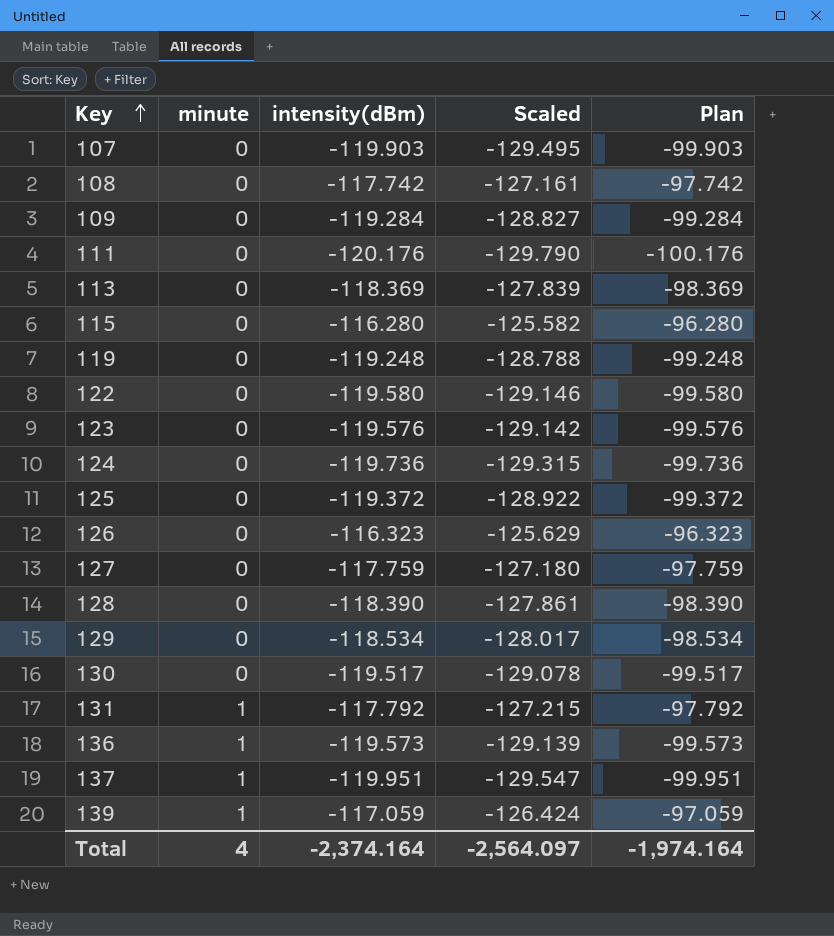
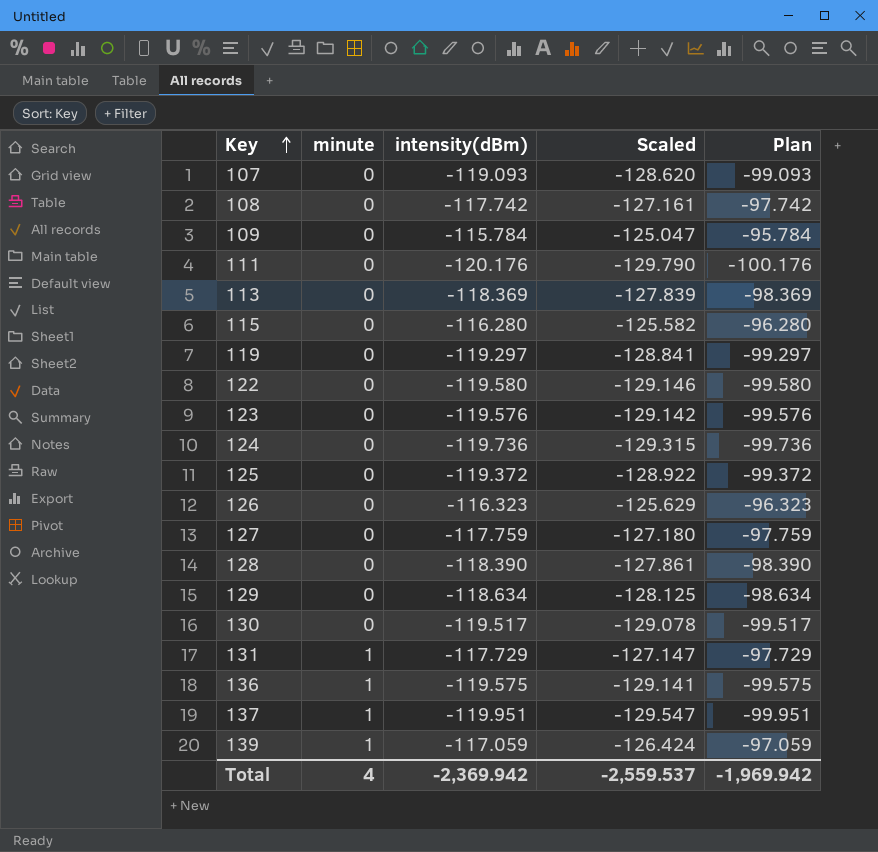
107 | intensity(dBm): -119.903 -> -119.093
107 | Scaled: -129.495 -> -128.620
107 | Plan: -99.903 -> -99.093
109 | intensity(dBm): -119.284 -> -115.784
109 | Scaled: -128.827 -> -125.047
109 | Plan: -99.284 -> -95.784
119 | intensity(dBm): -119.248 -> -119.297
119 | Scaled: -128.788 -> -128.841
119 | Plan: -99.248 -> -99.297
129 | intensity(dBm): -118.534 -> -118.634
129 | Scaled: -128.017 -> -128.125
129 | Plan: -98.534 -> -98.634
131 | intensity(dBm): -117.792 -> -117.729
131 | Scaled: -127.215 -> -127.147
131 | Plan: -97.792 -> -97.729
136 | intensity(dBm): -119.573 -> -119.575
136 | Scaled: -129.139 -> -129.141
136 | Plan: -99.573 -> -99.575
Total | intensity(dBm): -2,374.164 -> -2,369.942
Total | Scaled: -2,564.097 -> -2,559.537
Total | Plan: -1,974.164 -> -1,969.942

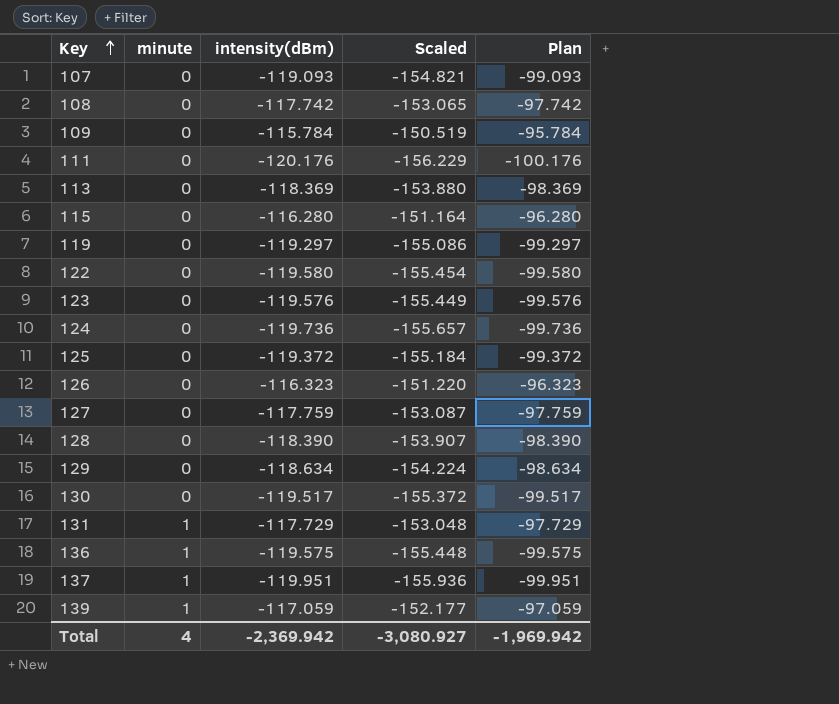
column Scaled | formula: [intensity(dBm)] * 1.08 -> [intensity(dBm)] * 1.3
Total | Scaled: -2,559.537 -> -3,080.927

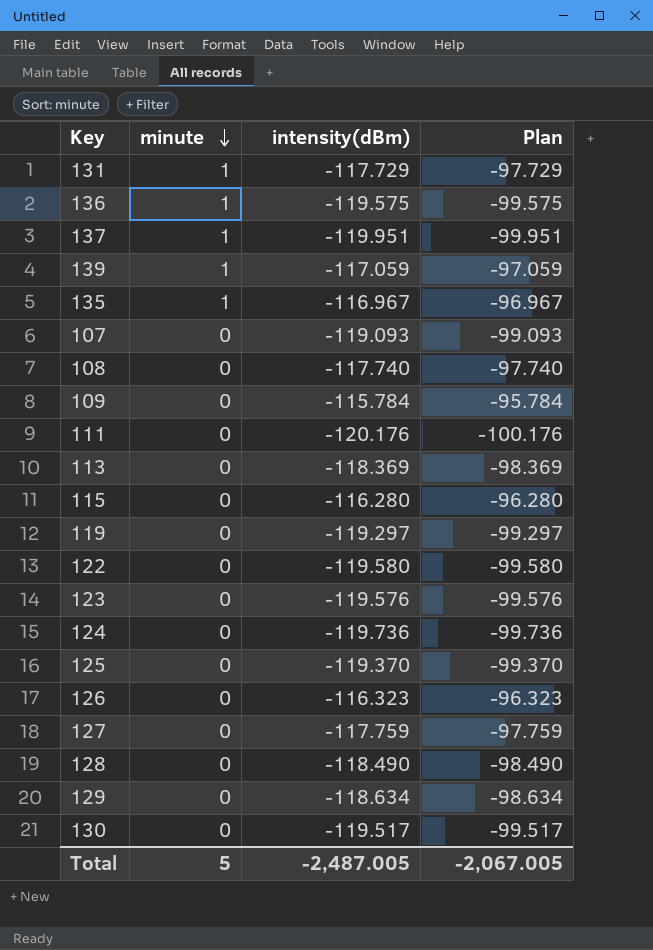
row order: Key ascending -> minute descending
column Scaled | formula: [intensity(dBm)] * 1.3 -> none
row 135: none -> 1 | -116.967 | -96.967
108 | intensity(dBm): -117.742 -> -117.740
108 | Plan: -97.742 -> -97.740
125 | intensity(dBm): -119.372 -> -119.370
125 | Plan: -99.372 -> -99.370
128 | intensity(dBm): -118.390 -> -118.490
128 | Plan: -98.390 -> -98.490
Total | minute: 4 -> 5
Total | intensity(dBm): -2,369.942 -> -2,487.005
Total | Plan: -1,969.942 -> -2,067.005

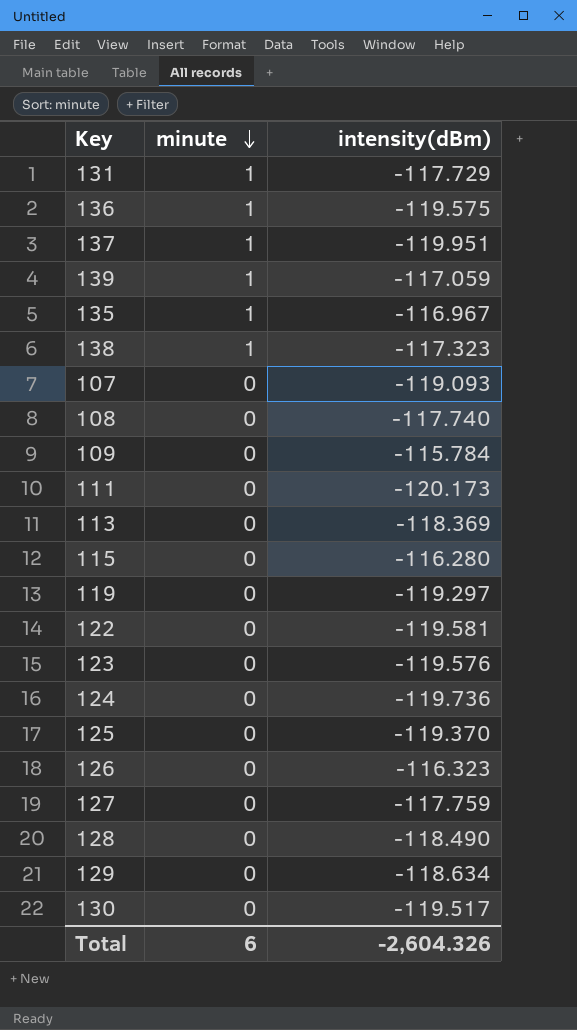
column Plan | formula: [intensity(dBm)] + 20 -> none
row 138: none -> 1 | -117.323
111 | intensity(dBm): -120.176 -> -120.173
122 | intensity(dBm): -119.580 -> -119.581
Total | minute: 5 -> 6
Total | intensity(dBm): -2,487.005 -> -2,604.326

